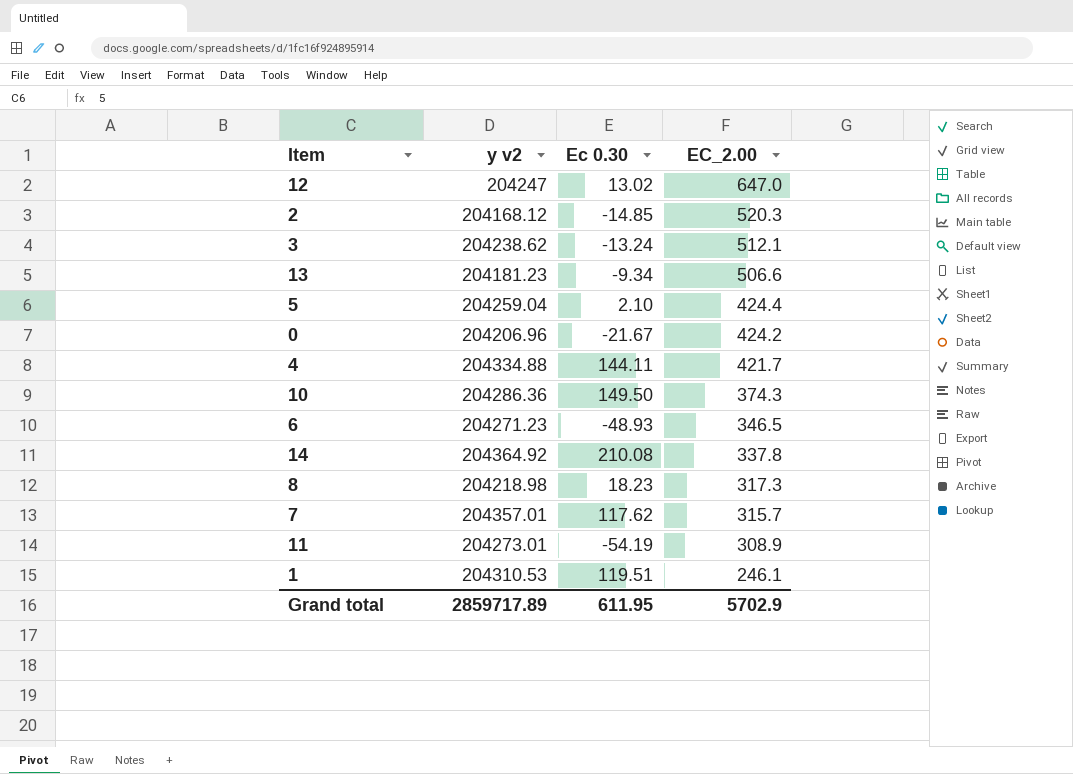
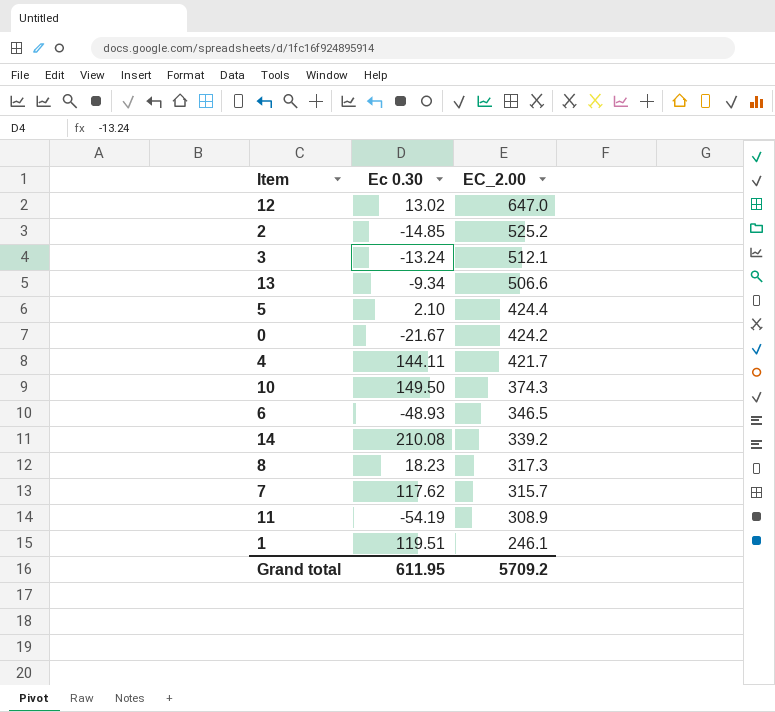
column y v2 | position: 2 -> none
2 | EC_2.00: 520.3 -> 525.2
14 | EC_2.00: 337.8 -> 339.2
Grand total | EC_2.00: 5702.9 -> 5709.2

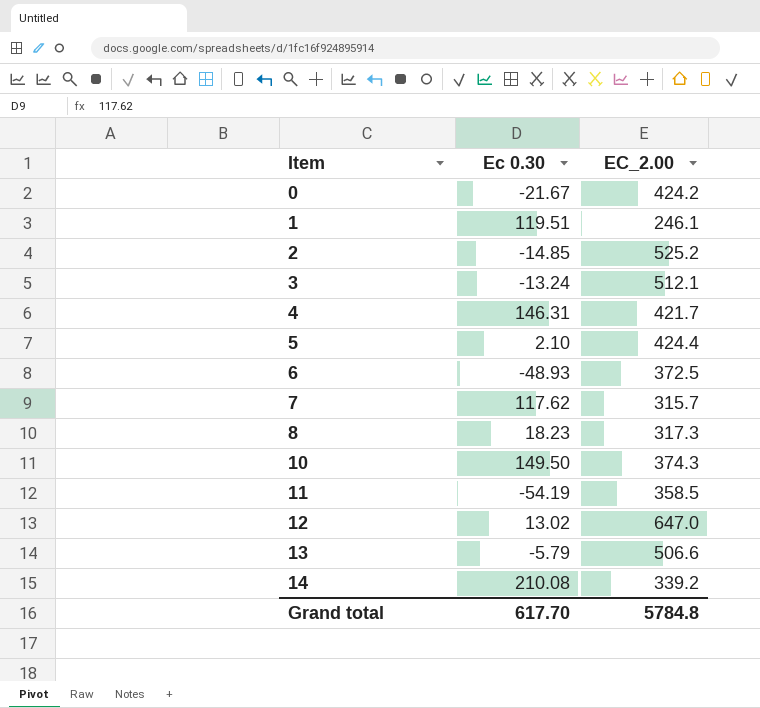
row order: EC_2.00 descending -> Item ascending
4 | Ec 0.30: 144.11 -> 146.31
6 | EC_2.00: 346.5 -> 372.5
11 | EC_2.00: 308.9 -> 358.5
13 | Ec 0.30: -9.34 -> -5.79
Grand total | Ec 0.30: 611.95 -> 617.70
Grand total | EC_2.00: 5709.2 -> 5784.8

